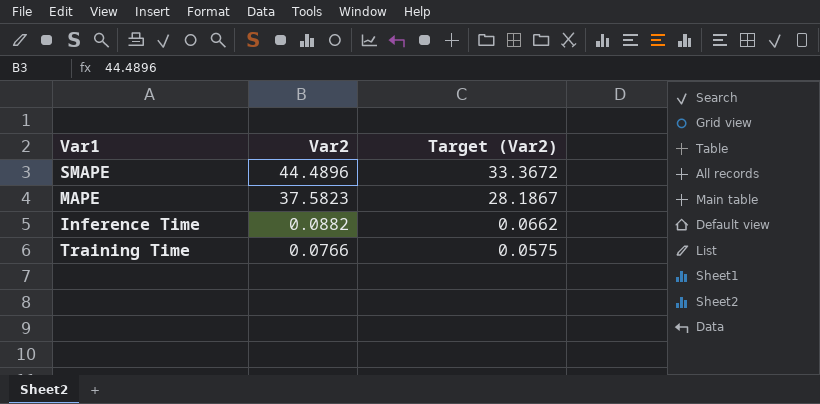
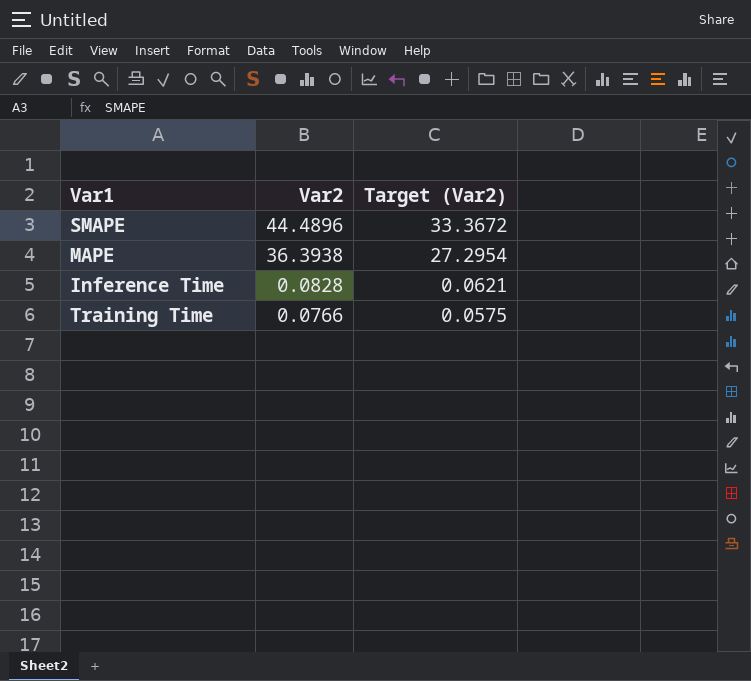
MAPE | Var2: 37.5823 -> 36.3938
MAPE | Target (Var2): 28.1867 -> 27.2954
Inference Time | Var2: 0.0882 -> 0.0828
Inference Time | Target (Var2): 0.0662 -> 0.0621

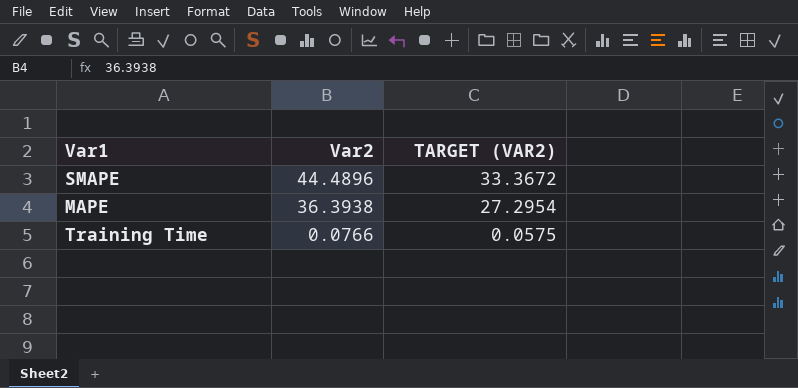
column name: Target (Var2) -> TARGET (VAR2)
row Inference Time: 0.0828 | 0.0621 -> none

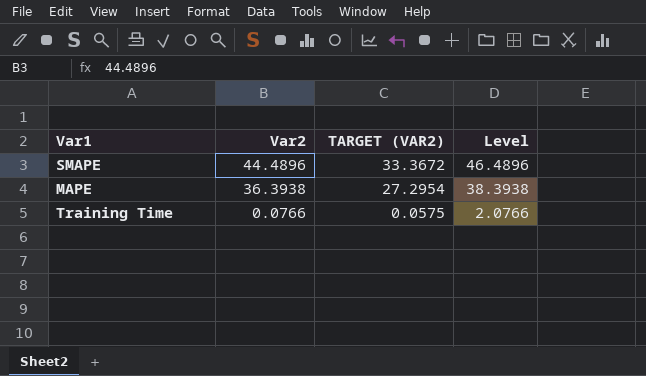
column Level | formula: none -> [Var2] + 2

